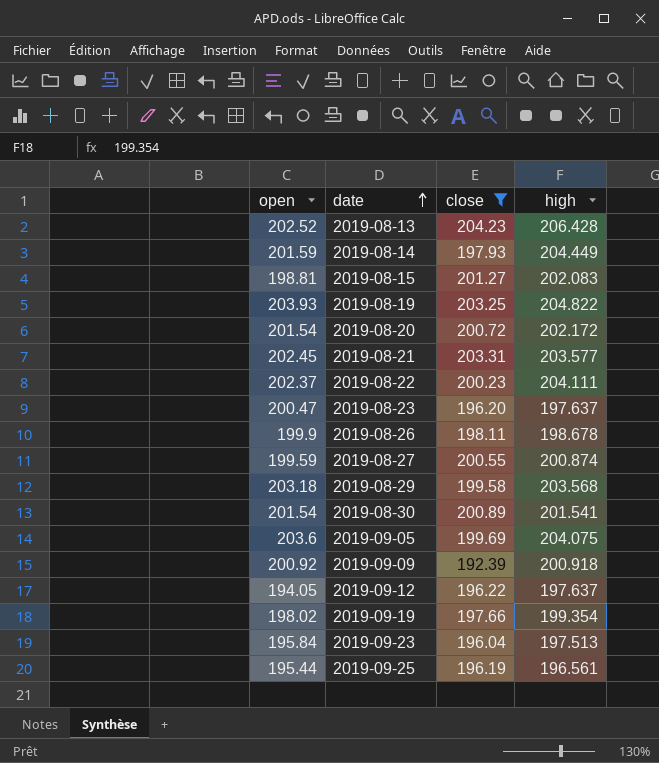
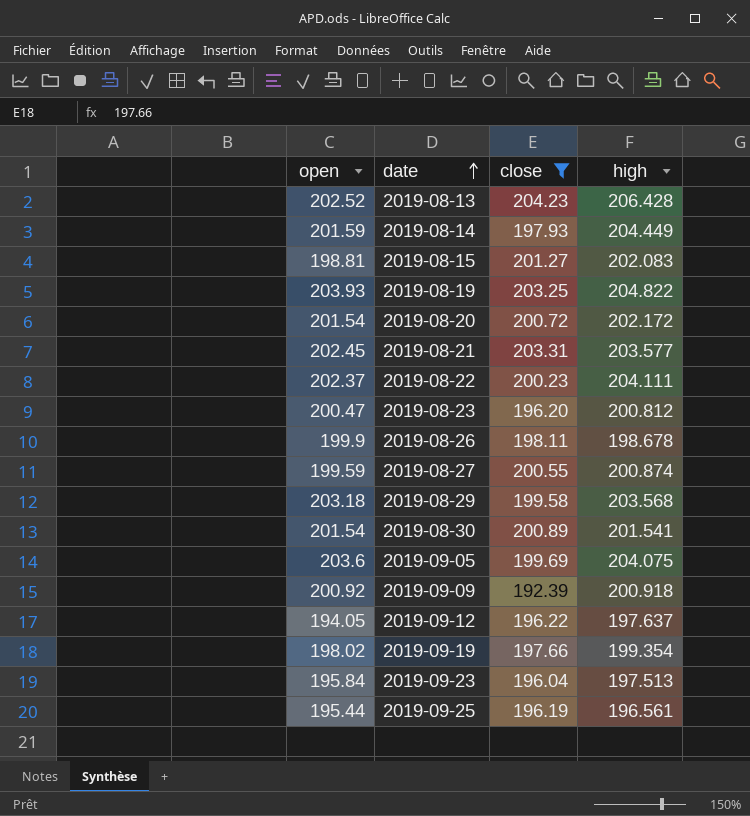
2019-08-23 | high: 197.637 -> 200.812

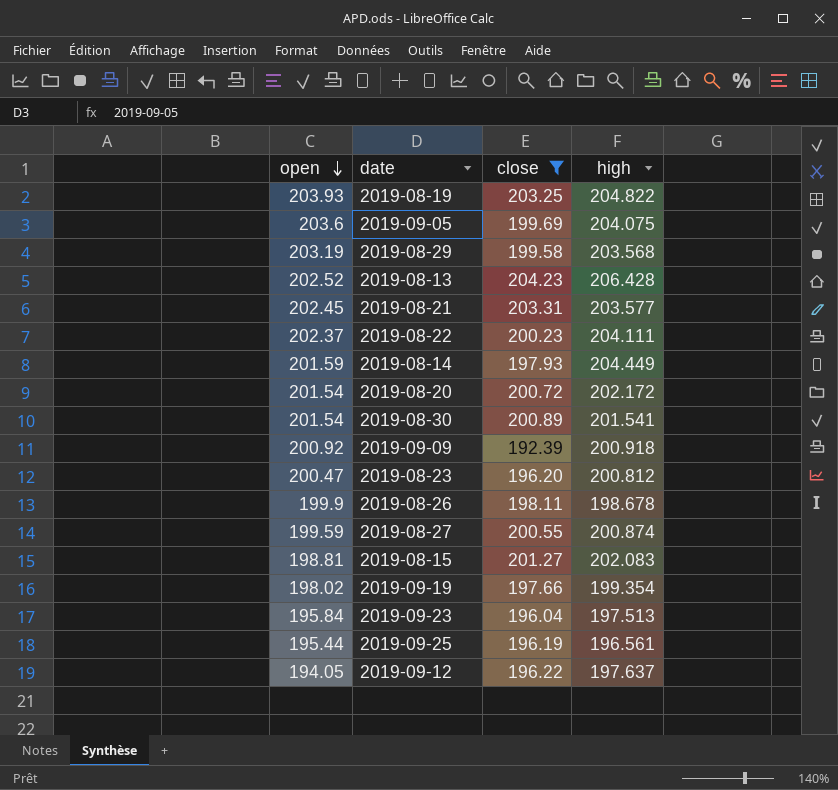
row order: date ascending -> open descending
2019-08-29 | open: 203.18 -> 203.19

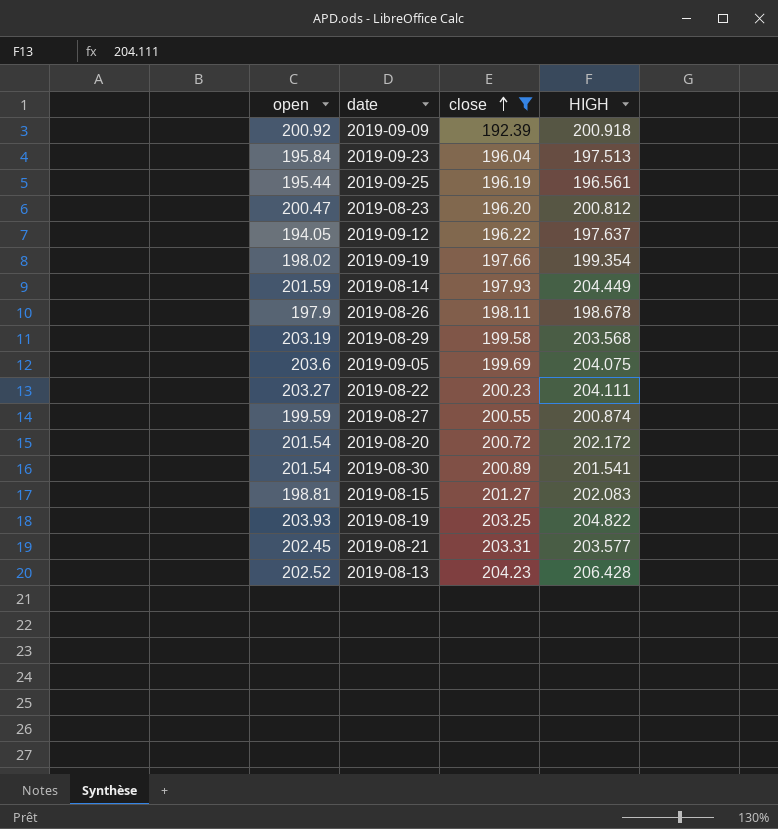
row order: open descending -> close ascending
column name: high -> HIGH
2019-08-26 | open: 199.9 -> 197.9
2019-08-22 | open: 202.37 -> 203.27

